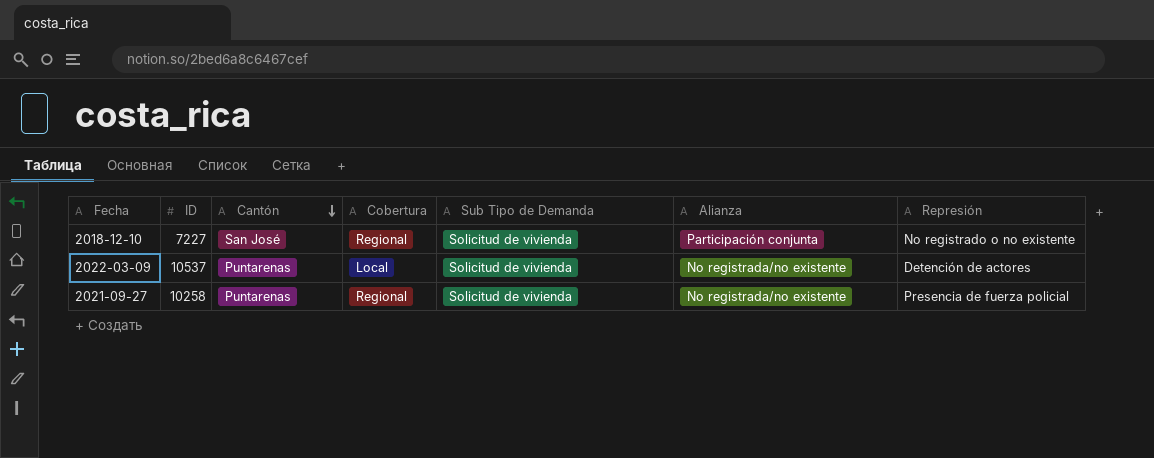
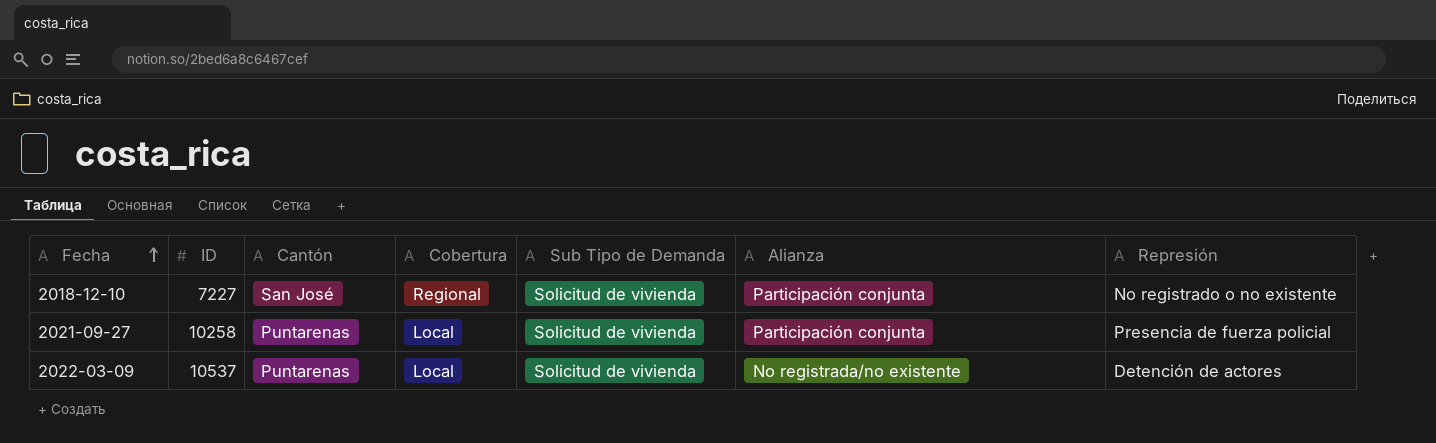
row order: Cantón descending -> Fecha ascending
2021-09-27 | Cobertura: Regional -> Local
2021-09-27 | Alianza: No registrada/no existente -> Participación conjunta

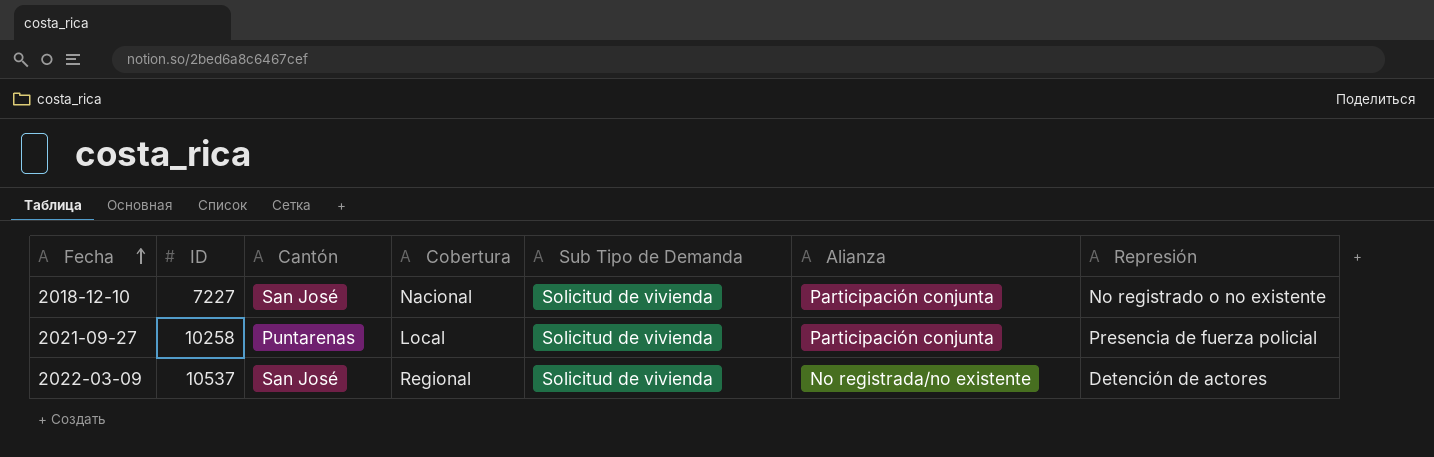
2018-12-10 | Cobertura: Regional -> Nacional
2022-03-09 | Cantón: Puntarenas -> San José
2022-03-09 | Cobertura: Local -> Regional

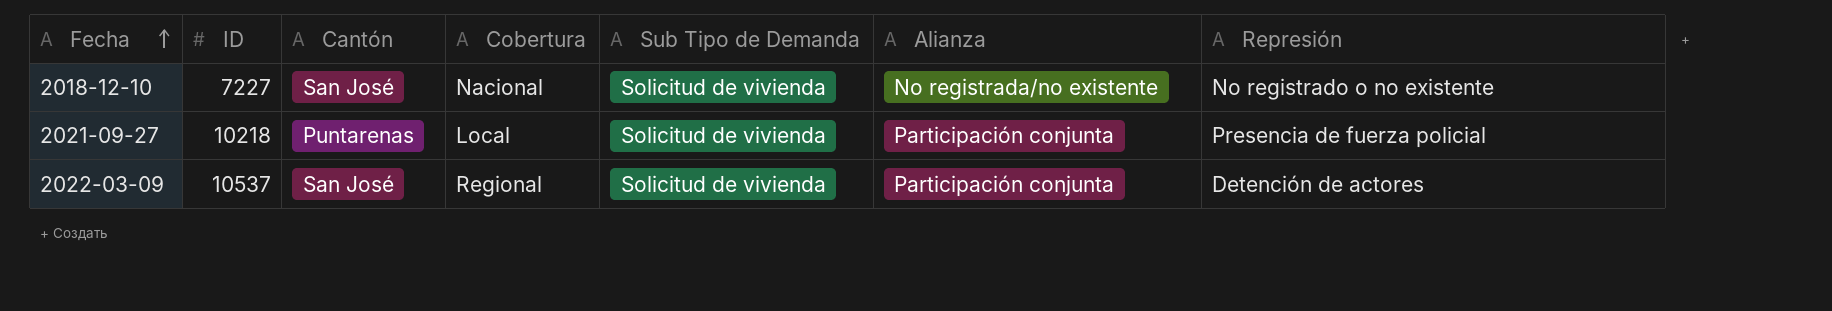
2018-12-10 | Alianza: Participación conjunta -> No registrada/no existente
2021-09-27 | ID: 10258 -> 10218
2022-03-09 | Alianza: No registrada/no existente -> Participación conjunta

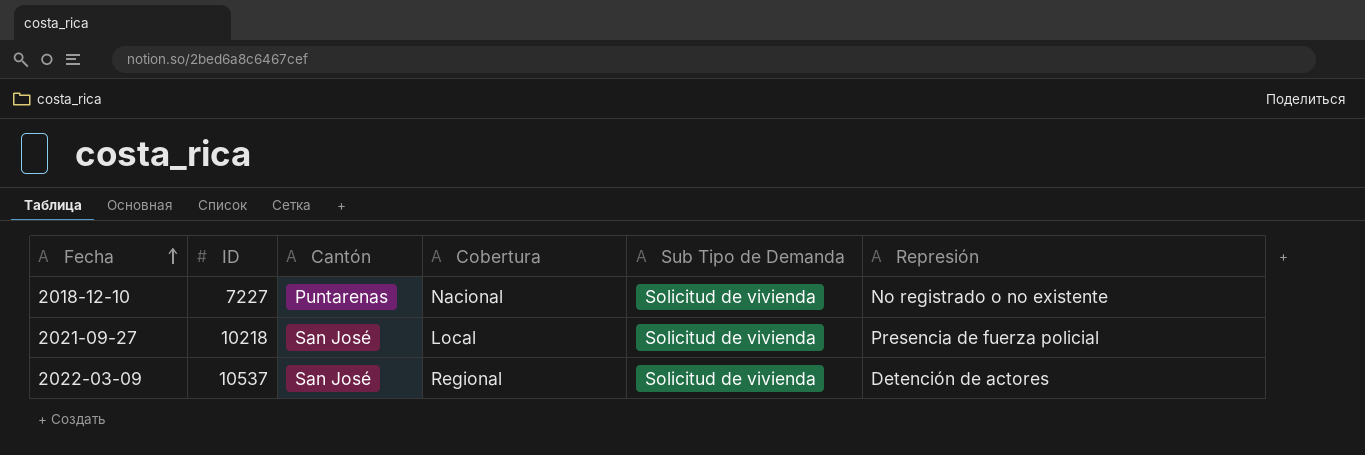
column Alianza | position: 6 -> none
2018-12-10 | Cantón: San José -> Puntarenas
2021-09-27 | Cantón: Puntarenas -> San José

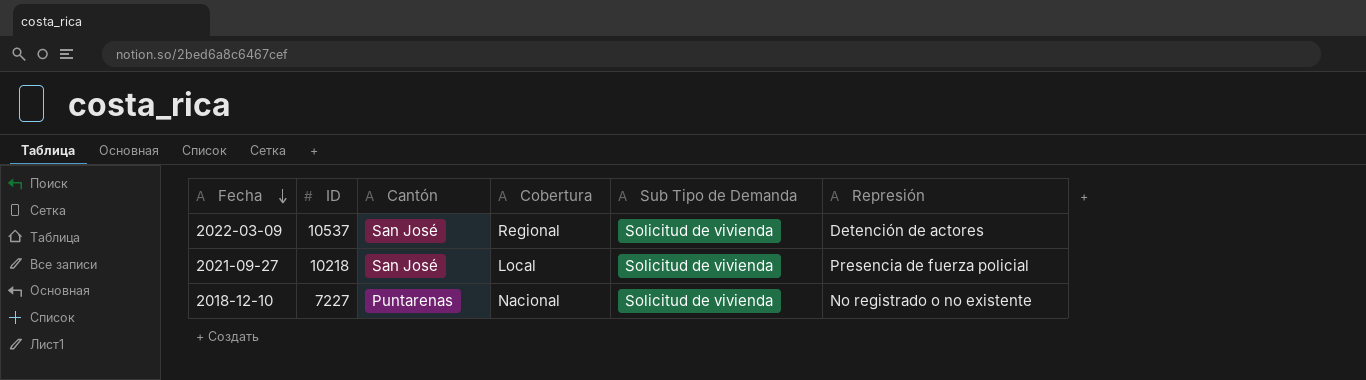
row order: Fecha ascending -> Fecha descending

